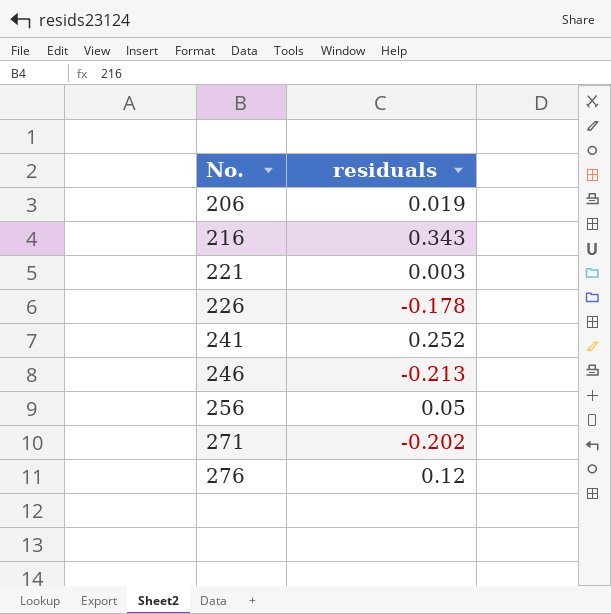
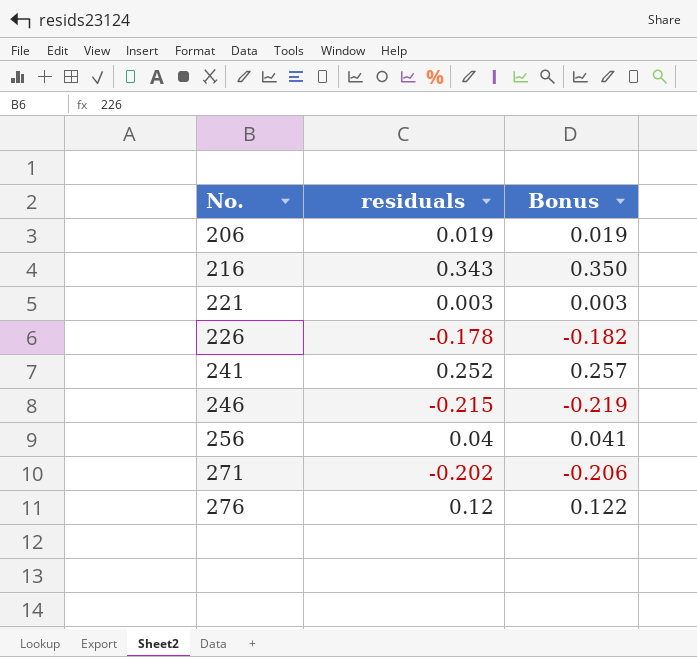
column Bonus | formula: none -> [residuals] * 1.02
246 | residuals: -0.213 -> -0.215
256 | residuals: 0.05 -> 0.04

